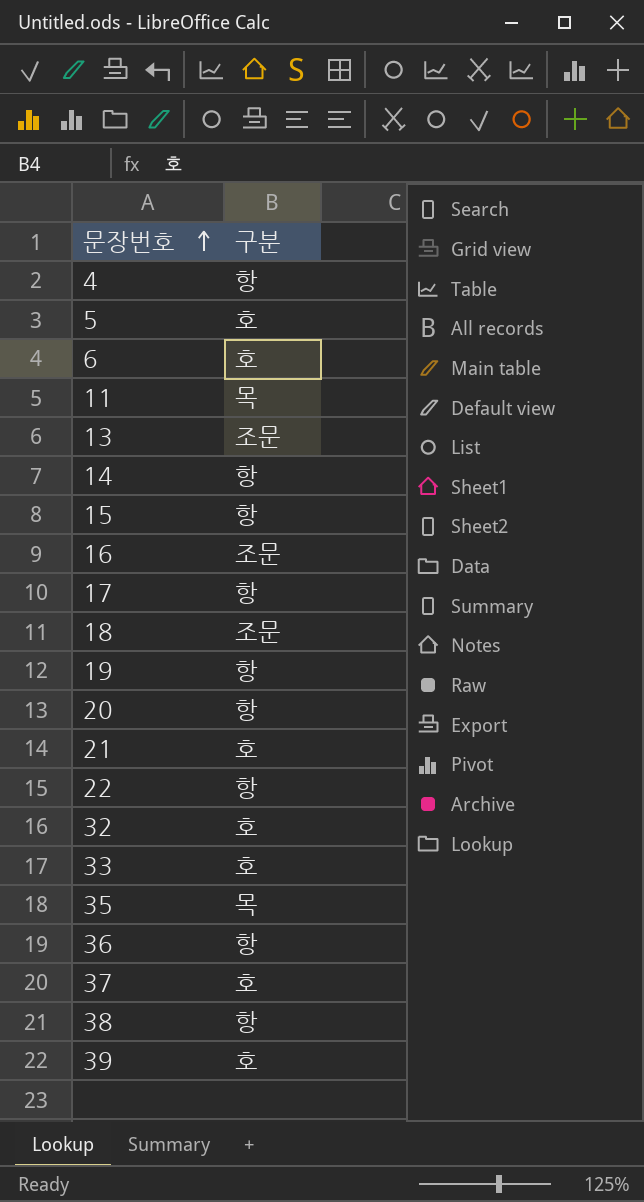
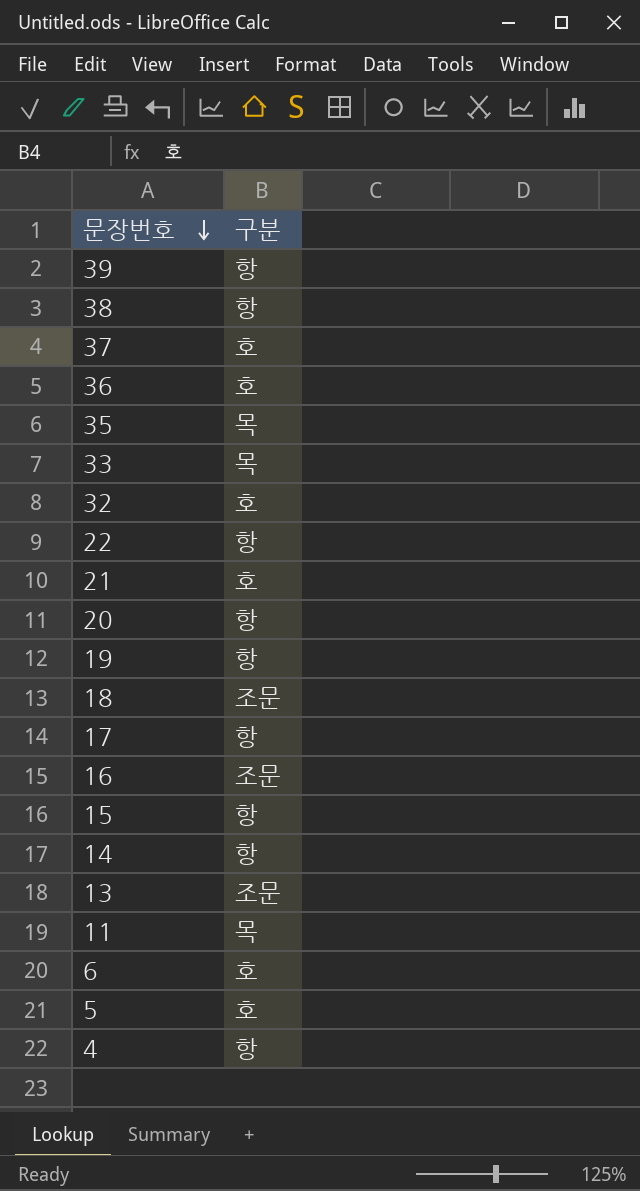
row order: 문장번호 ascending -> 문장번호 descending
39 | 구분: 호 -> 항
36 | 구분: 항 -> 호
33 | 구분: 호 -> 목

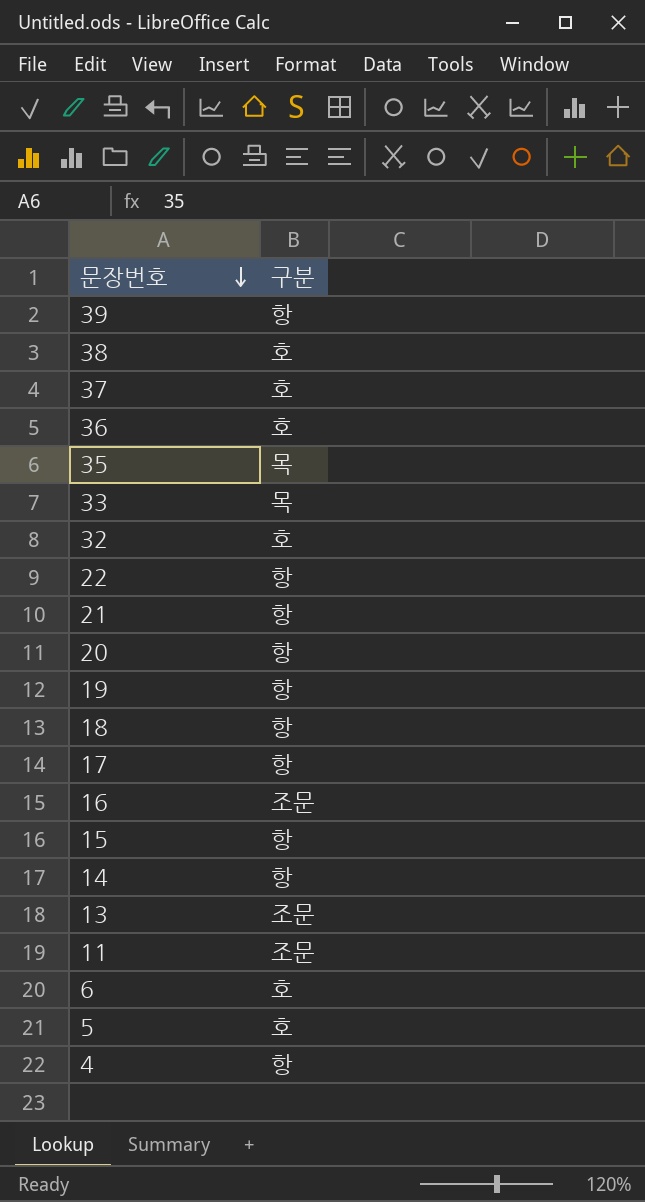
38 | 구분: 항 -> 호
21 | 구분: 호 -> 항
18 | 구분: 조문 -> 항
11 | 구분: 목 -> 조문

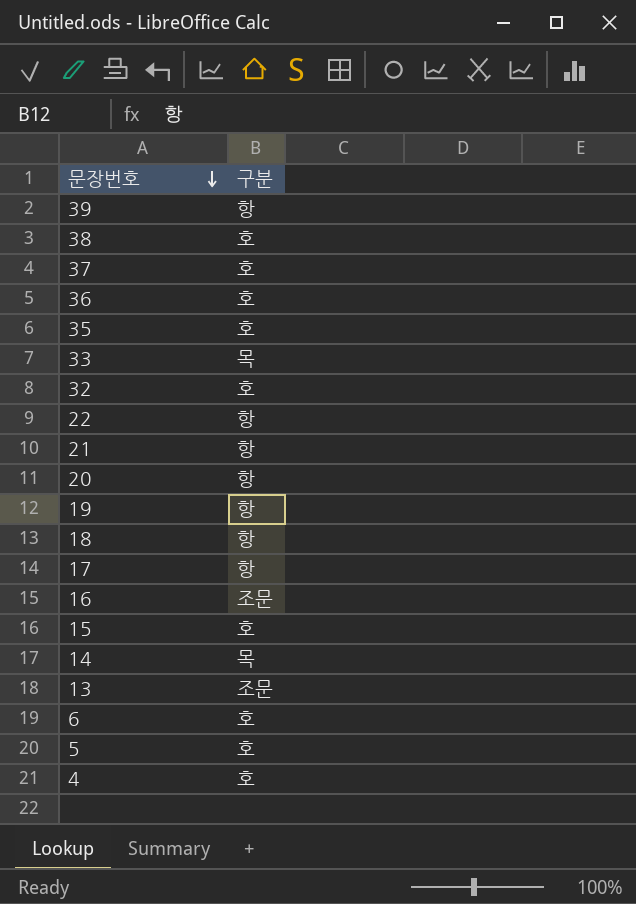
row 11: 조문 -> none
35 | 구분: 목 -> 호
15 | 구분: 항 -> 호
14 | 구분: 항 -> 목
4 | 구분: 항 -> 호

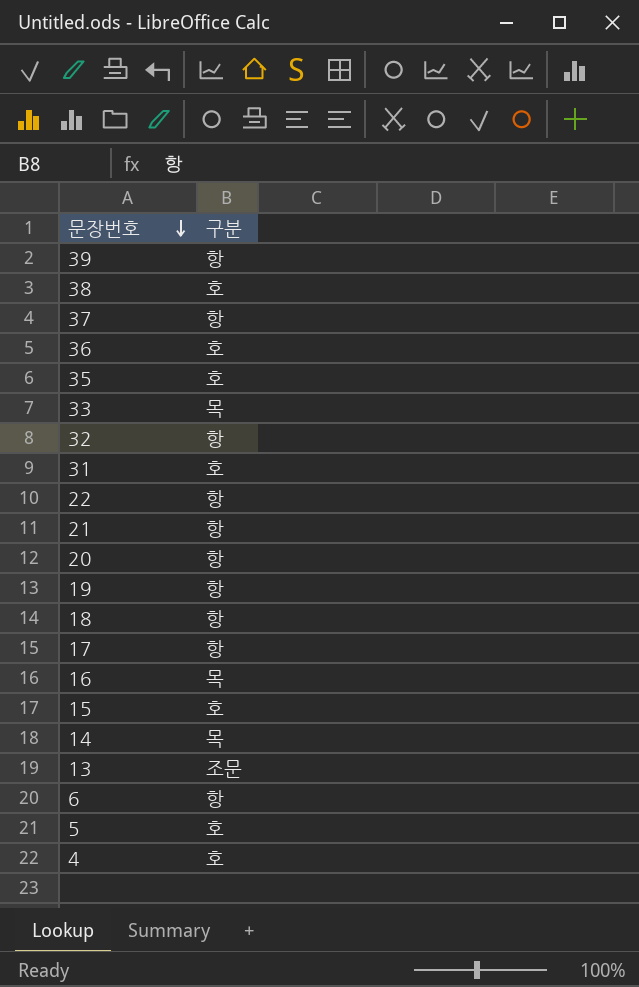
37 | 구분: 호 -> 항
32 | 구분: 호 -> 항
row 31: none -> 호
16 | 구분: 조문 -> 목
6 | 구분: 호 -> 항

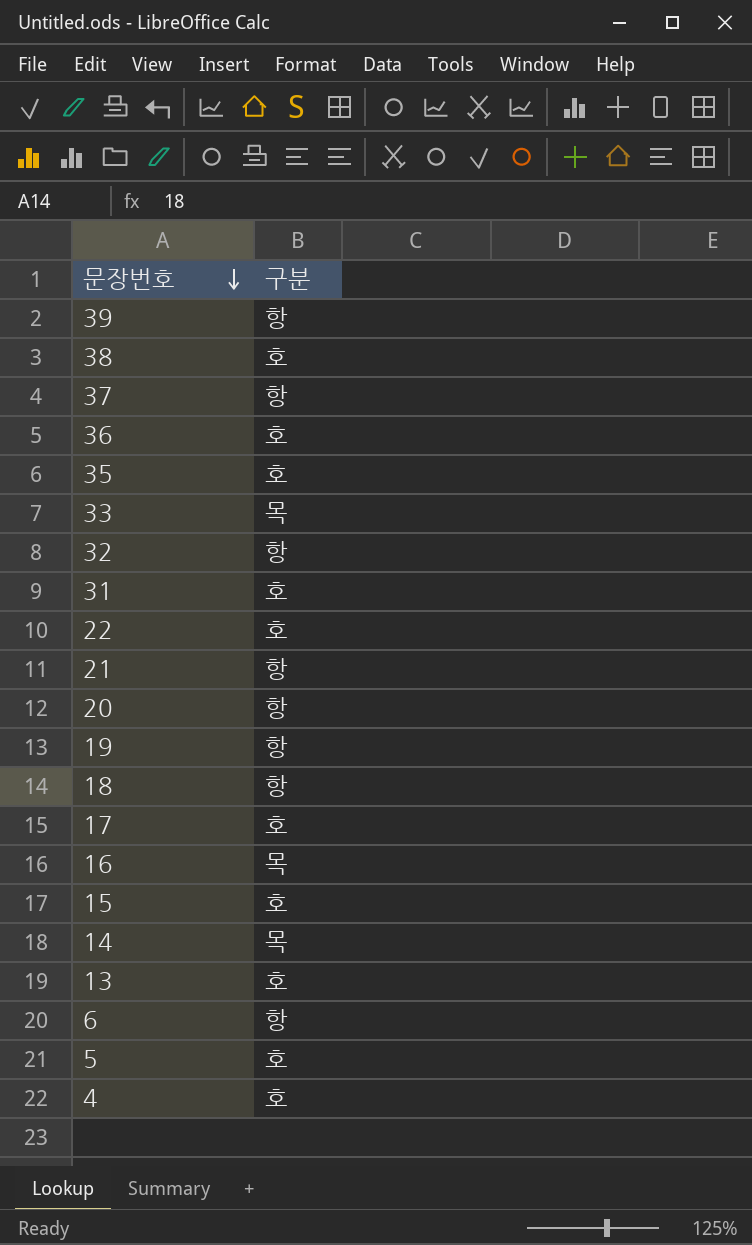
22 | 구분: 항 -> 호
17 | 구분: 항 -> 호
13 | 구분: 조문 -> 호

